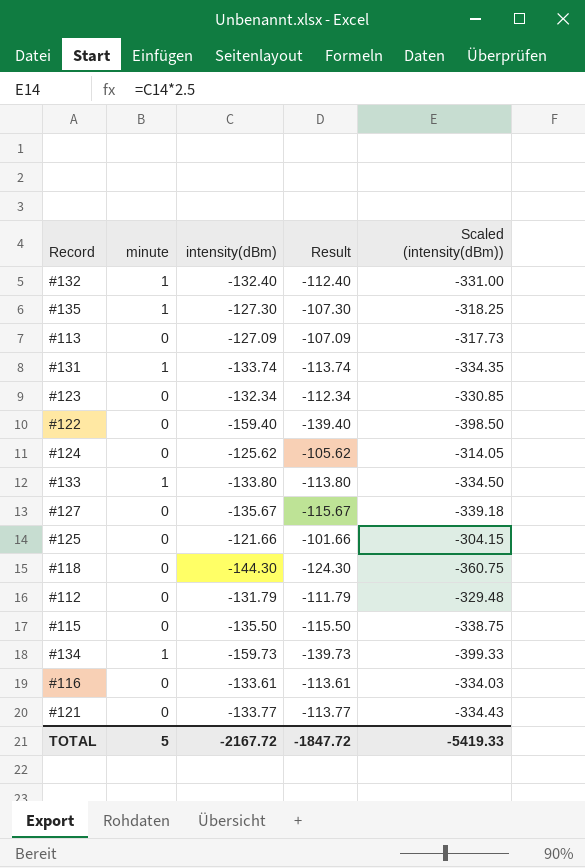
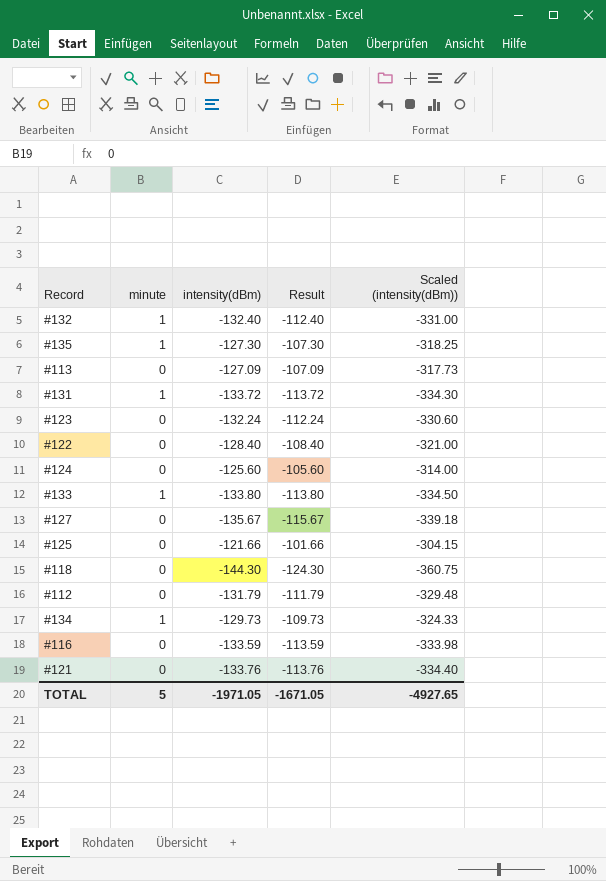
row #115: 0 | -135.50 | -115.50 | -338.75 -> none
#131 | intensity(dBm): -133.74 -> -133.72
#131 | Result: -113.74 -> -113.72
#131 | Scaled (intensity(dBm)): -334.35 -> -334.30
#123 | intensity(dBm): -132.34 -> -132.24
#123 | Result: -112.34 -> -112.24
#123 | Scaled (intensity(dBm)): -330.85 -> -330.60
#122 | intensity(dBm): -159.40 -> -128.40
#122 | Result: -139.40 -> -108.40
#122 | Scaled (intensity(dBm)): -398.50 -> -321.00
#124 | intensity(dBm): -125.62 -> -125.60
#124 | Result: -105.62 -> -105.60
#124 | Scaled (intensity(dBm)): -314.05 -> -314.00
#134 | intensity(dBm): -159.73 -> -129.73
#134 | Result: -139.73 -> -109.73
#134 | Scaled (intensity(dBm)): -399.33 -> -324.33
#116 | intensity(dBm): -133.61 -> -133.59
#116 | Result: -113.61 -> -113.59
#116 | Scaled (intensity(dBm)): -334.03 -> -333.98
#121 | intensity(dBm): -133.77 -> -133.76
#121 | Result: -113.77 -> -113.76
#121 | Scaled (intensity(dBm)): -334.43 -> -334.40
TOTAL | intensity(dBm): -2167.72 -> -1971.05
TOTAL | Result: -1847.72 -> -1671.05
TOTAL | Scaled (intensity(dBm)): -5419.33 -> -4927.65

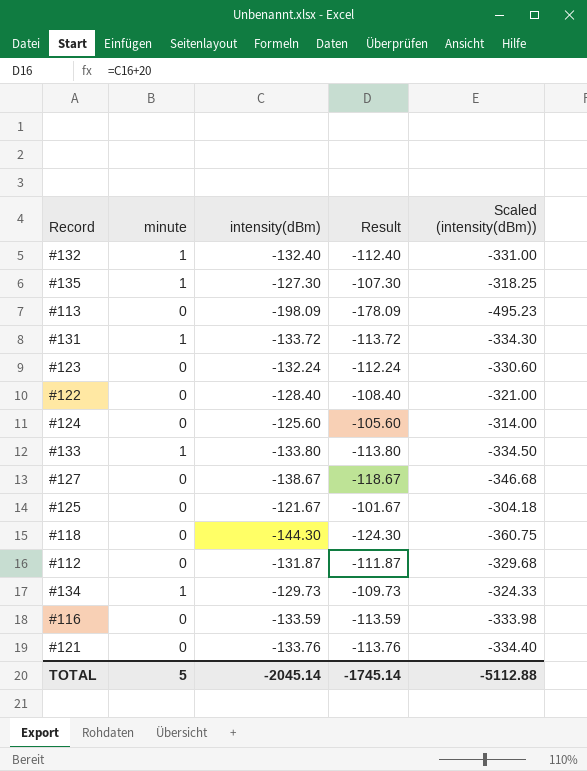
#113 | intensity(dBm): -127.09 -> -198.09
#113 | Result: -107.09 -> -178.09
#113 | Scaled (intensity(dBm)): -317.73 -> -495.23
#127 | intensity(dBm): -135.67 -> -138.67
#127 | Result: -115.67 -> -118.67
#127 | Scaled (intensity(dBm)): -339.18 -> -346.68
#125 | intensity(dBm): -121.66 -> -121.67
#125 | Result: -101.66 -> -101.67
#125 | Scaled (intensity(dBm)): -304.15 -> -304.18
#112 | intensity(dBm): -131.79 -> -131.87
#112 | Result: -111.79 -> -111.87
#112 | Scaled (intensity(dBm)): -329.48 -> -329.68
TOTAL | intensity(dBm): -1971.05 -> -2045.14
TOTAL | Result: -1671.05 -> -1745.14
TOTAL | Scaled (intensity(dBm)): -4927.65 -> -5112.88

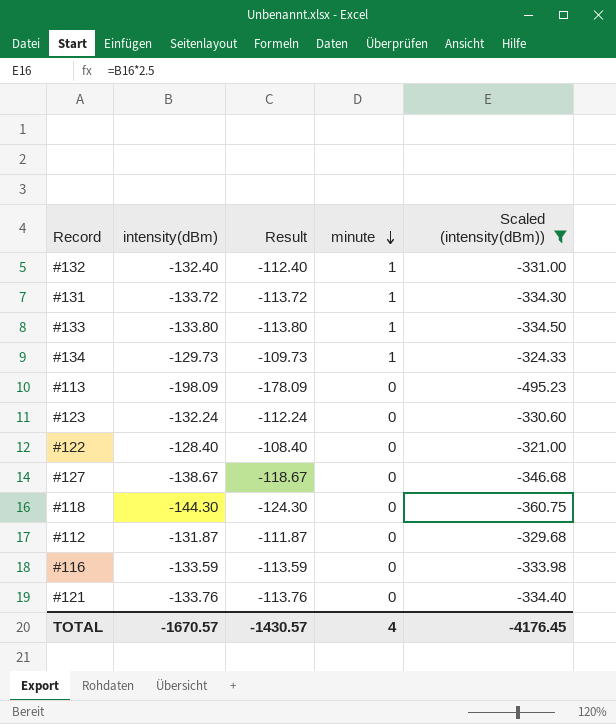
filter: none -> Scaled (intensity(dBm)) <= -321.00
row order: none -> minute descending
column minute | position: 2 -> 4
TOTAL | intensity(dBm): -2045.14 -> -1670.57
TOTAL | Result: -1745.14 -> -1430.57
TOTAL | minute: 5 -> 4
TOTAL | Scaled (intensity(dBm)): -5112.88 -> -4176.45

